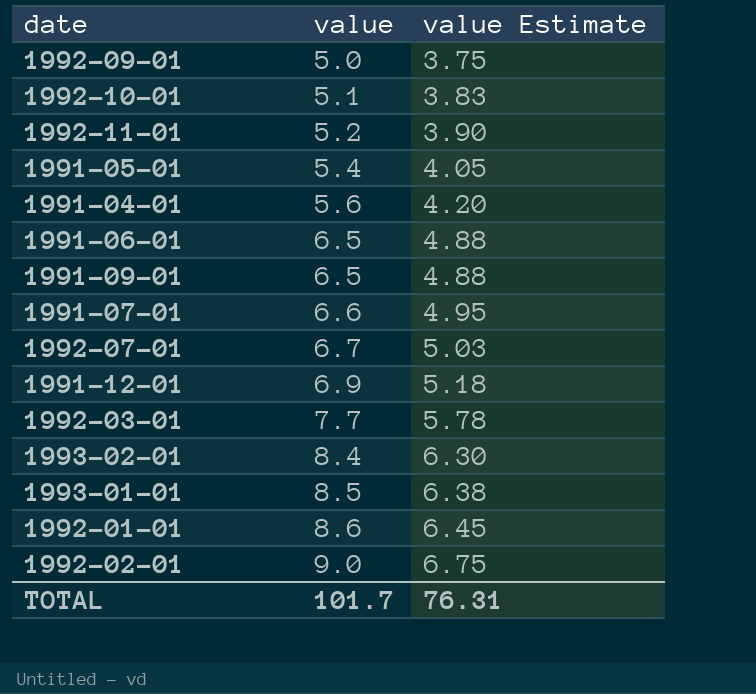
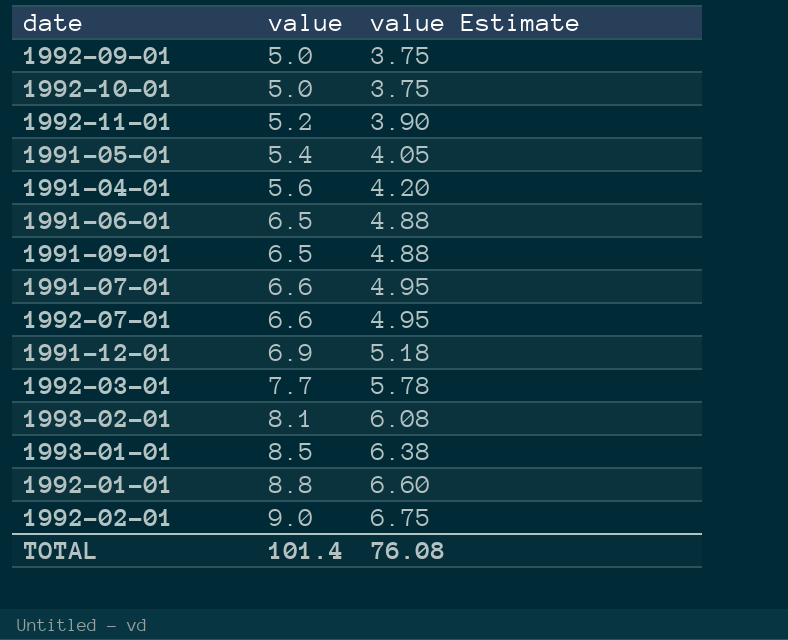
1992-10-01 | value: 5.1 -> 5.0
1992-10-01 | value Estimate: 3.83 -> 3.75
1992-07-01 | value: 6.7 -> 6.6
1992-07-01 | value Estimate: 5.03 -> 4.95
1993-02-01 | value: 8.4 -> 8.1
1993-02-01 | value Estimate: 6.30 -> 6.08
1992-01-01 | value: 8.6 -> 8.8
1992-01-01 | value Estimate: 6.45 -> 6.60
TOTAL | value: 101.7 -> 101.4
TOTAL | value Estimate: 76.31 -> 76.08

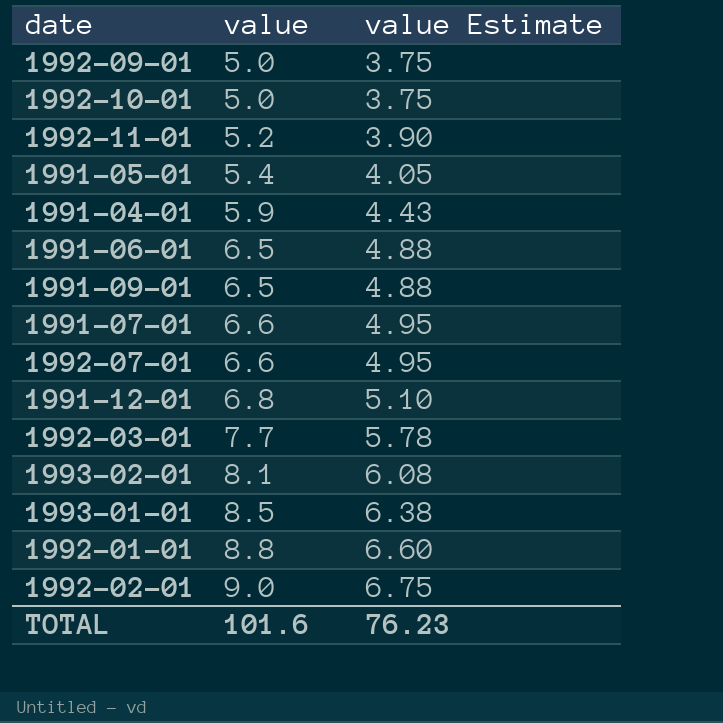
1991-04-01 | value: 5.6 -> 5.9
1991-04-01 | value Estimate: 4.20 -> 4.43
1991-12-01 | value: 6.9 -> 6.8
1991-12-01 | value Estimate: 5.18 -> 5.10
TOTAL | value: 101.4 -> 101.6
TOTAL | value Estimate: 76.08 -> 76.23

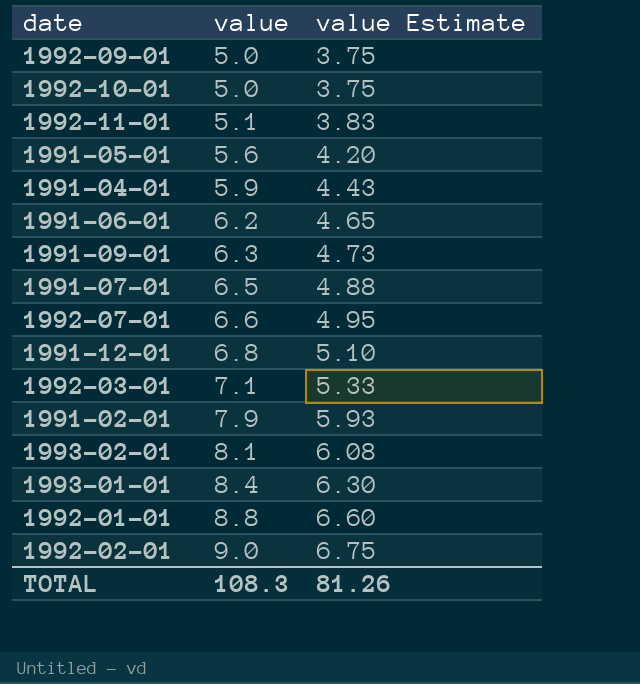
1992-11-01 | value: 5.2 -> 5.1
1992-11-01 | value Estimate: 3.90 -> 3.83
1991-05-01 | value: 5.4 -> 5.6
1991-05-01 | value Estimate: 4.05 -> 4.20
1991-06-01 | value: 6.5 -> 6.2
1991-06-01 | value Estimate: 4.88 -> 4.65
1991-09-01 | value: 6.5 -> 6.3
1991-09-01 | value Estimate: 4.88 -> 4.73
1991-07-01 | value: 6.6 -> 6.5
1991-07-01 | value Estimate: 4.95 -> 4.88
1992-03-01 | value: 7.7 -> 7.1
1992-03-01 | value Estimate: 5.78 -> 5.33
row 1991-02-01: none -> 7.9 | 5.93
1993-01-01 | value: 8.5 -> 8.4
1993-01-01 | value Estimate: 6.38 -> 6.30
TOTAL | value: 101.6 -> 108.3
TOTAL | value Estimate: 76.23 -> 81.26

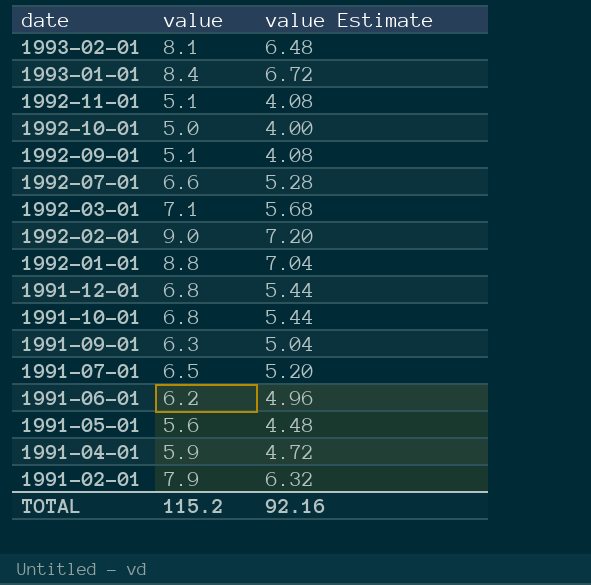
row order: value ascending -> date descending
column value Estimate | formula: [value] * 0.75 -> [value] * 0.8
1992-09-01 | value: 5.0 -> 5.1
row 1991-10-01: none -> 6.8 | 5.44
TOTAL | value: 108.3 -> 115.2
TOTAL | value Estimate: 81.26 -> 92.16

